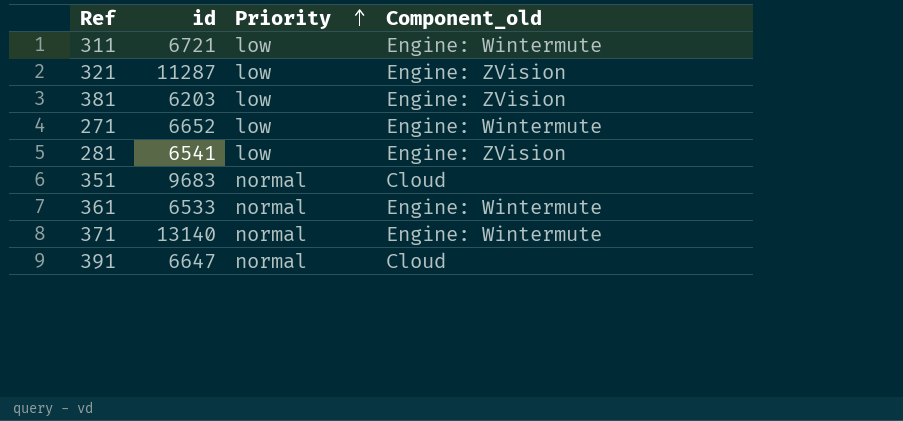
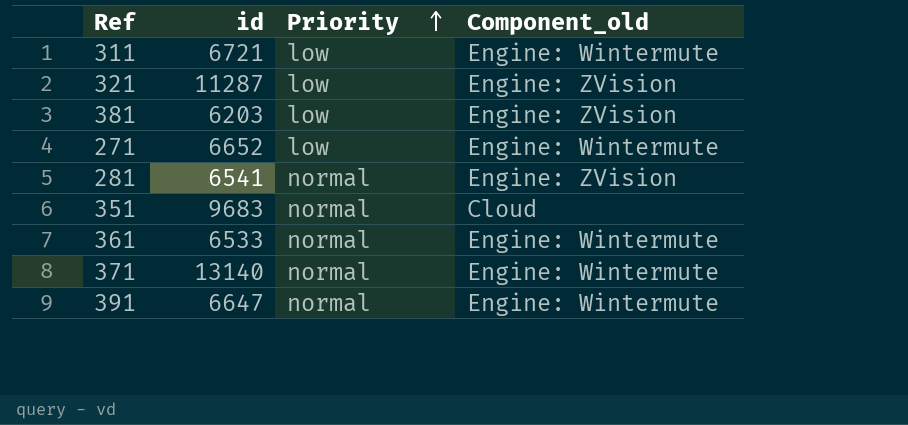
281 | Priority: low -> normal
391 | Component_old: Cloud -> Engine: Wintermute

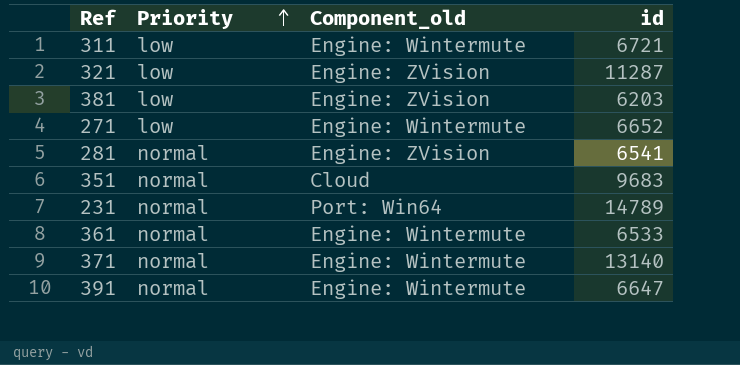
column id | position: 2 -> 4
row 231: none -> normal | Port: Win64 | 14789

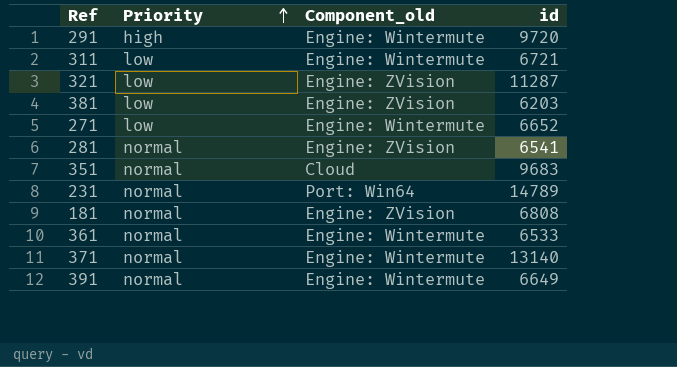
row 291: none -> high | Engine: Wintermute | 9720
row 181: none -> normal | Engine: ZVision | 6808
391 | id: 6647 -> 6649

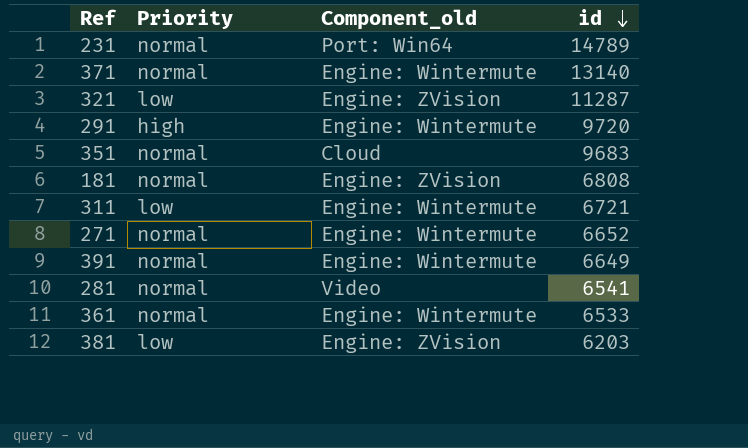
row order: Priority ascending -> id descending
271 | Priority: low -> normal
281 | Component_old: Engine: ZVision -> Video

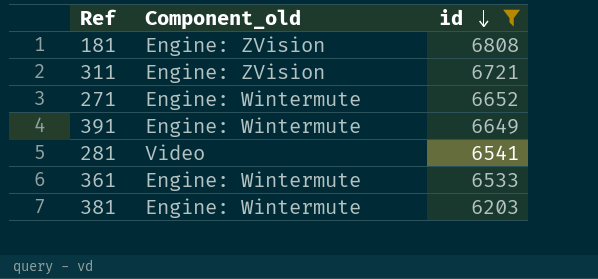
filter: none -> id <= 6808
column Priority | position: 2 -> none
311 | Component_old: Engine: Wintermute -> Engine: ZVision
381 | Component_old: Engine: ZVision -> Engine: Wintermute

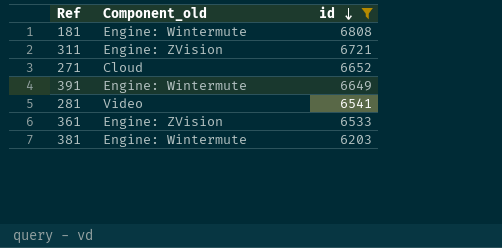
181 | Component_old: Engine: ZVision -> Engine: Wintermute
271 | Component_old: Engine: Wintermute -> Cloud
361 | Component_old: Engine: Wintermute -> Engine: ZVision

